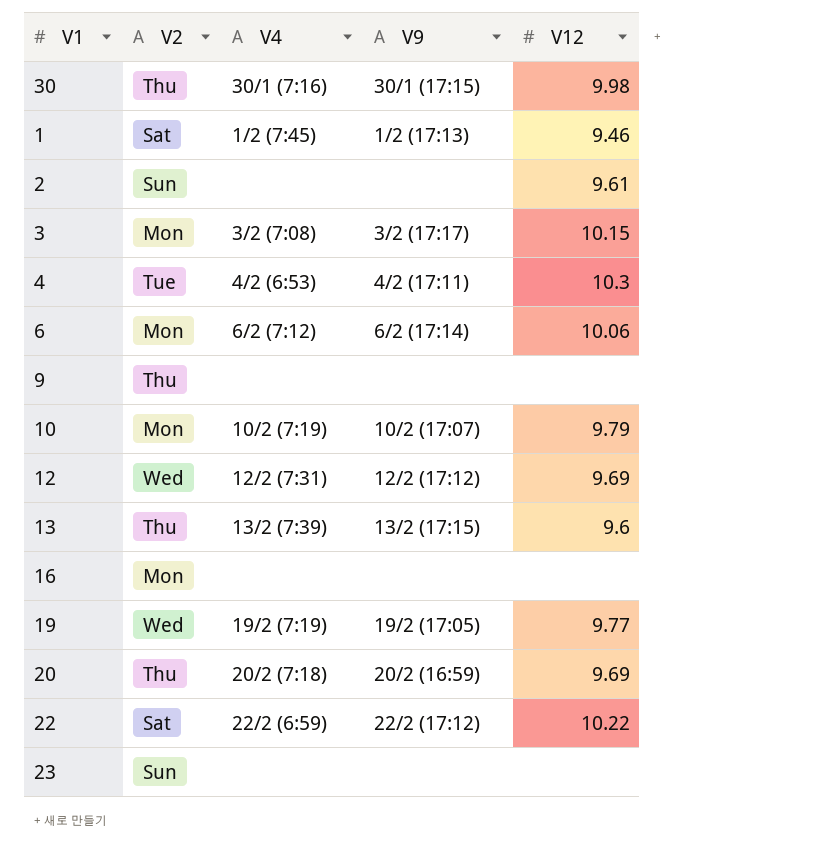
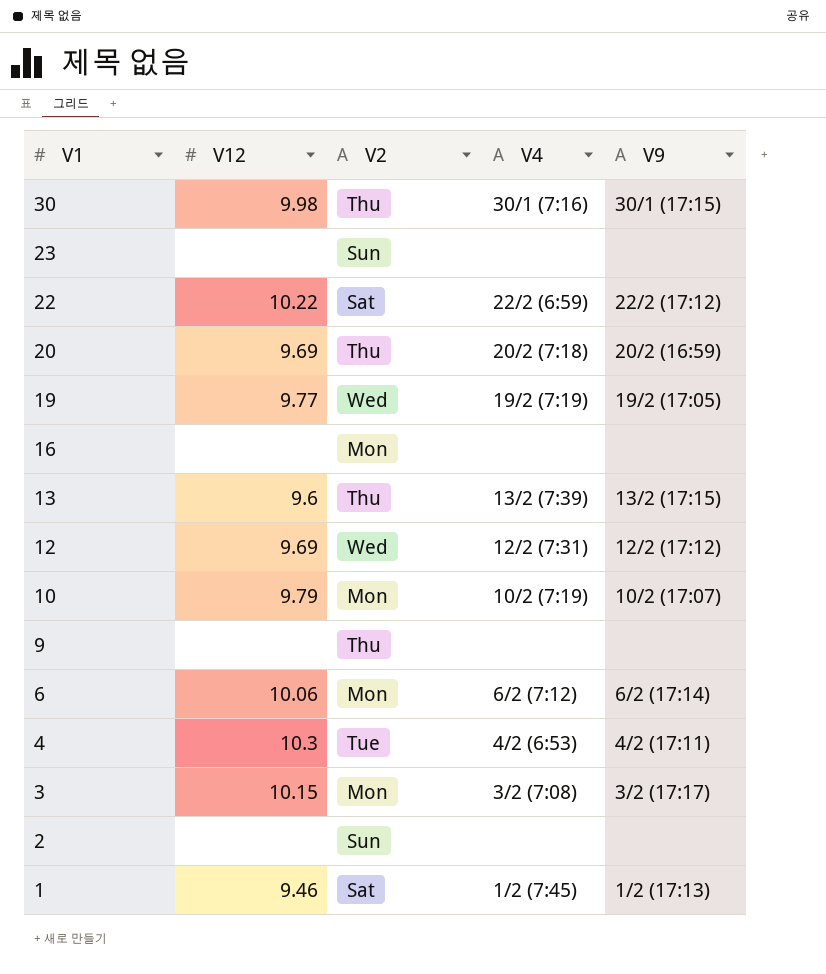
row order: none -> V1 descending
column V12 | position: 5 -> 2
2 | V12: 9.61 -> none

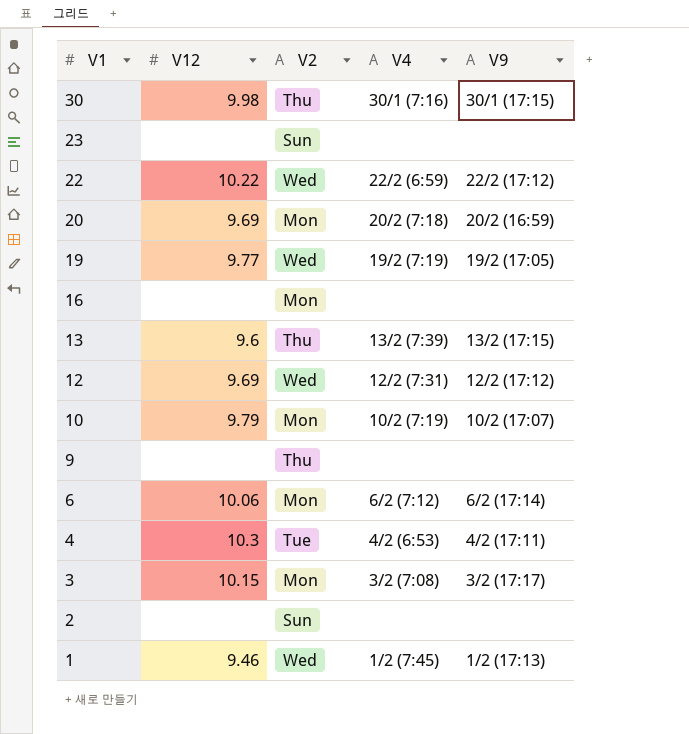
22 | V2: Sat -> Wed
20 | V2: Thu -> Mon
1 | V2: Sat -> Wed

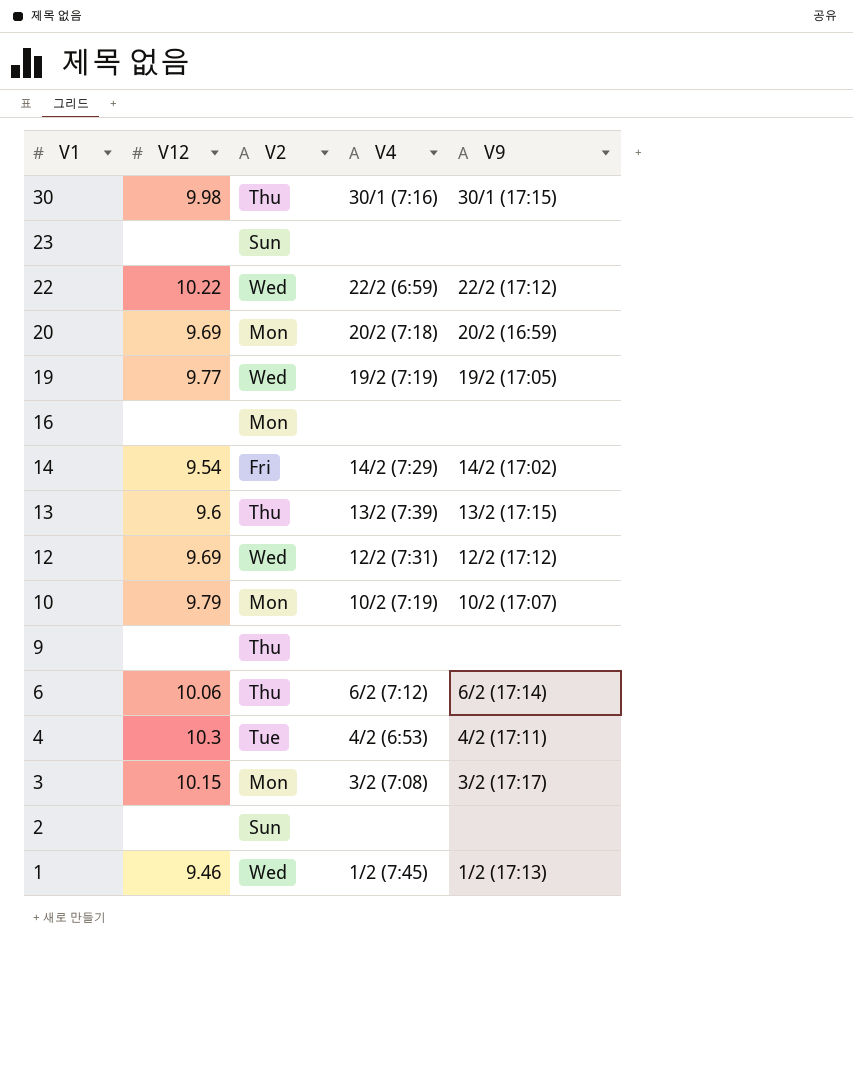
row 14: none -> 9.54 | Fri | 14/2 (7:29) | 14/2 (17:02)
6 | V2: Mon -> Thu

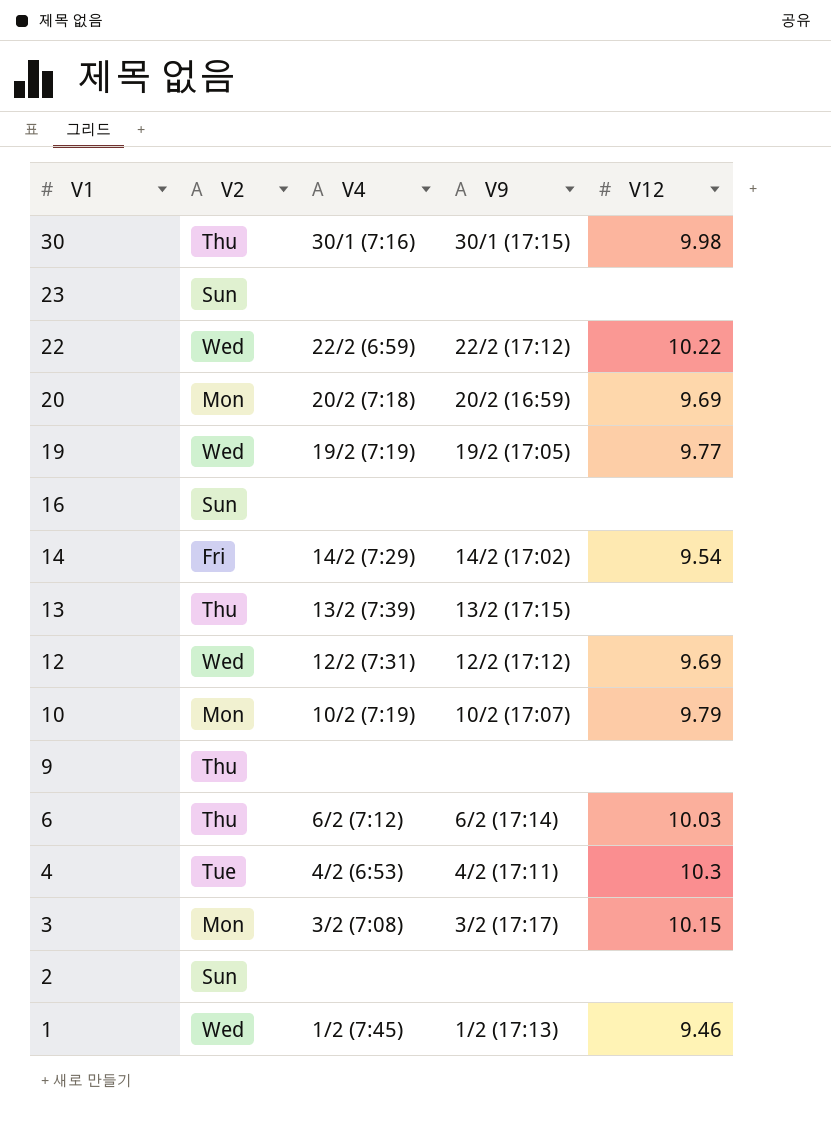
column V12 | position: 2 -> 5
16 | V2: Mon -> Sun
13 | V12: 9.6 -> none
6 | V12: 10.06 -> 10.03

